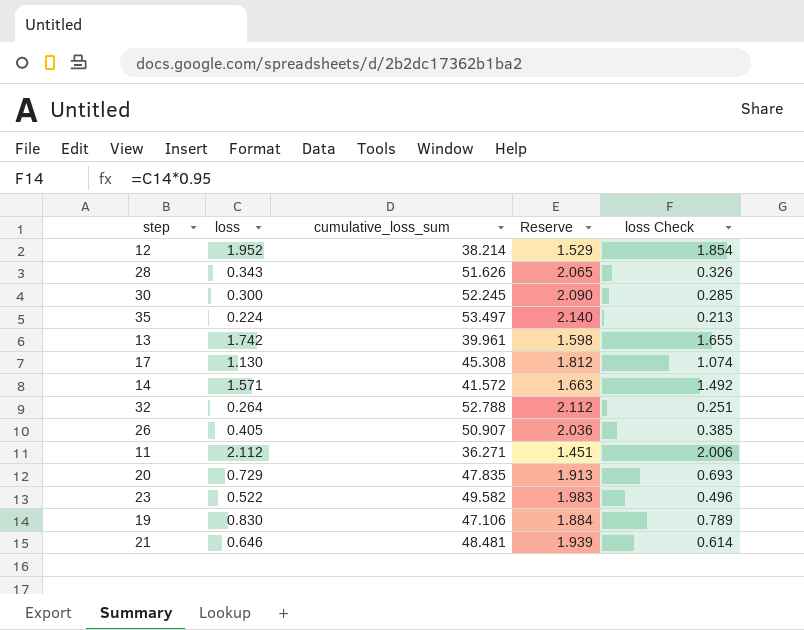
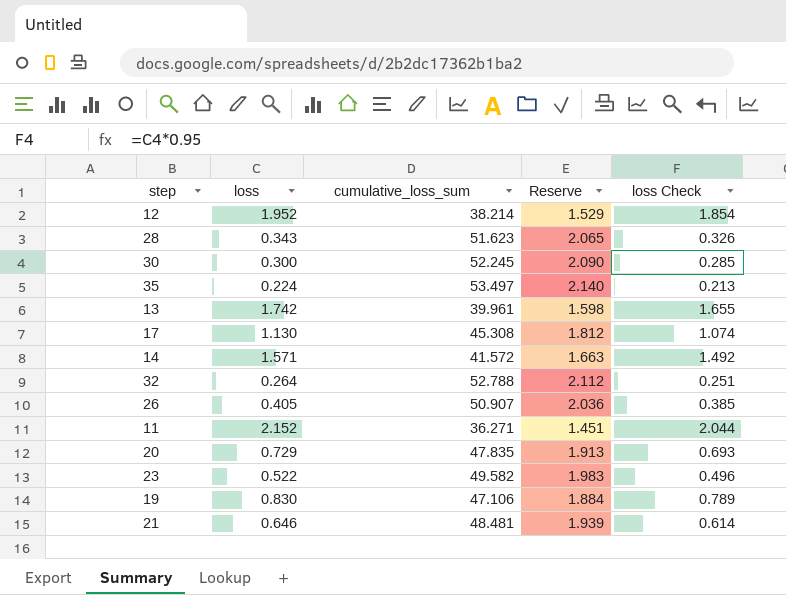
28 | cumulative_loss_sum: 51.626 -> 51.623
11 | loss: 2.112 -> 2.152
11 | loss Check: 2.006 -> 2.044

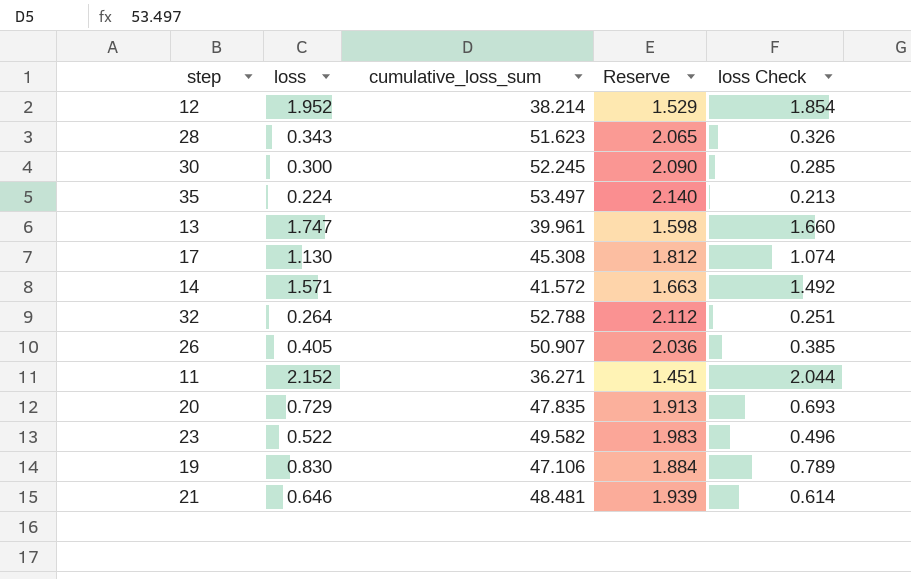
13 | loss: 1.742 -> 1.747
13 | loss Check: 1.655 -> 1.660

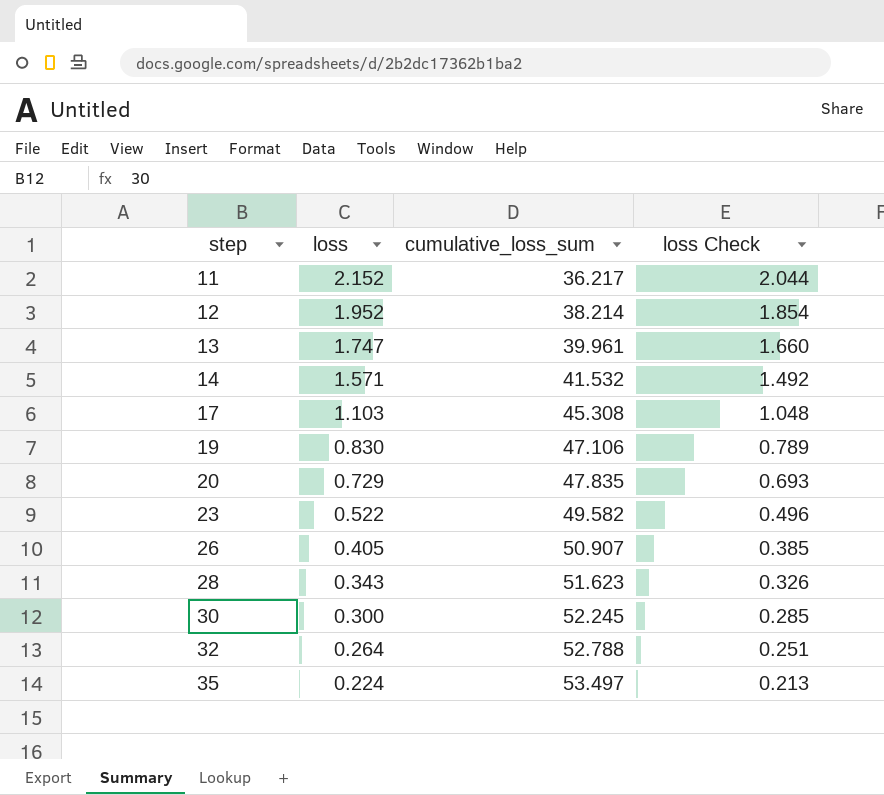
row order: none -> step ascending
column Reserve | formula: [cumulative_loss_sum] * 0.04 -> none
row 21: 0.646 | 48.481 | 1.939 | 0.614 -> none
11 | cumulative_loss_sum: 36.271 -> 36.217
14 | cumulative_loss_sum: 41.572 -> 41.532
17 | loss: 1.130 -> 1.103
17 | loss Check: 1.074 -> 1.048

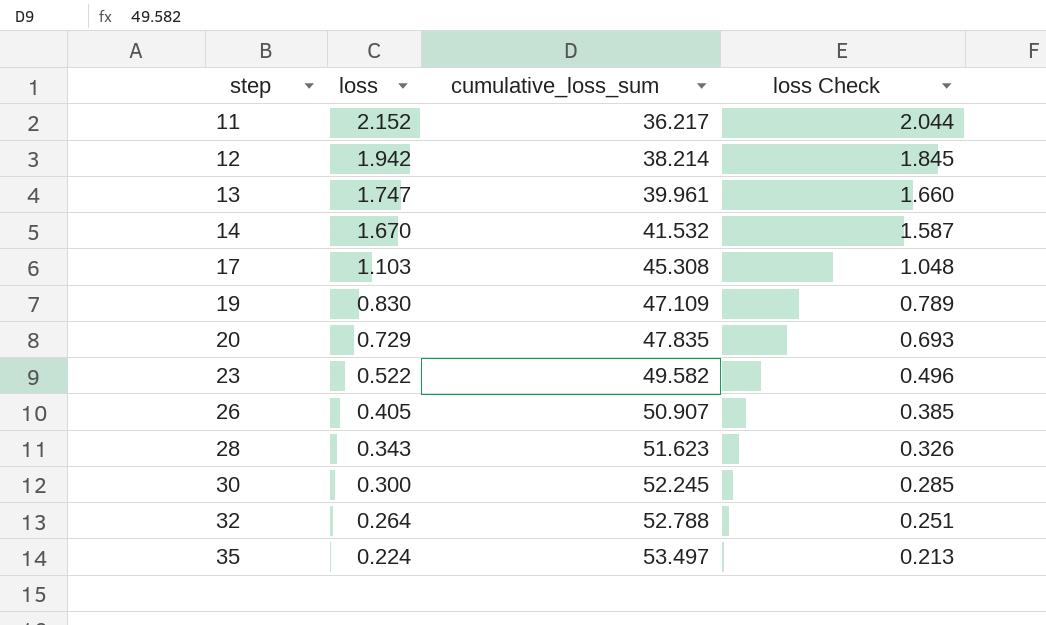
12 | loss: 1.952 -> 1.942
12 | loss Check: 1.854 -> 1.845
14 | loss: 1.571 -> 1.670
14 | loss Check: 1.492 -> 1.587
19 | cumulative_loss_sum: 47.106 -> 47.109

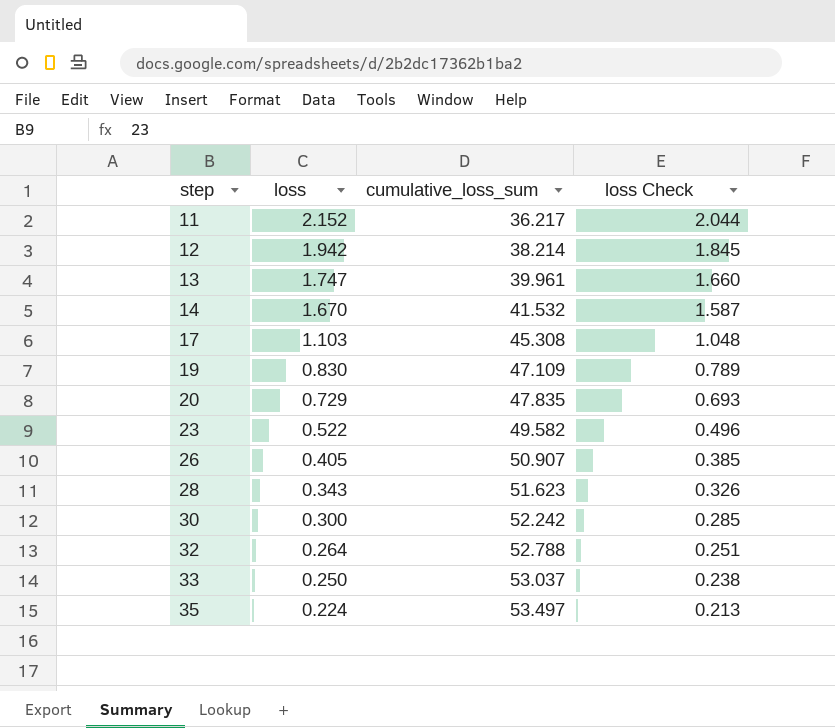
30 | cumulative_loss_sum: 52.245 -> 52.242
row 33: none -> 0.250 | 53.037 | 0.238

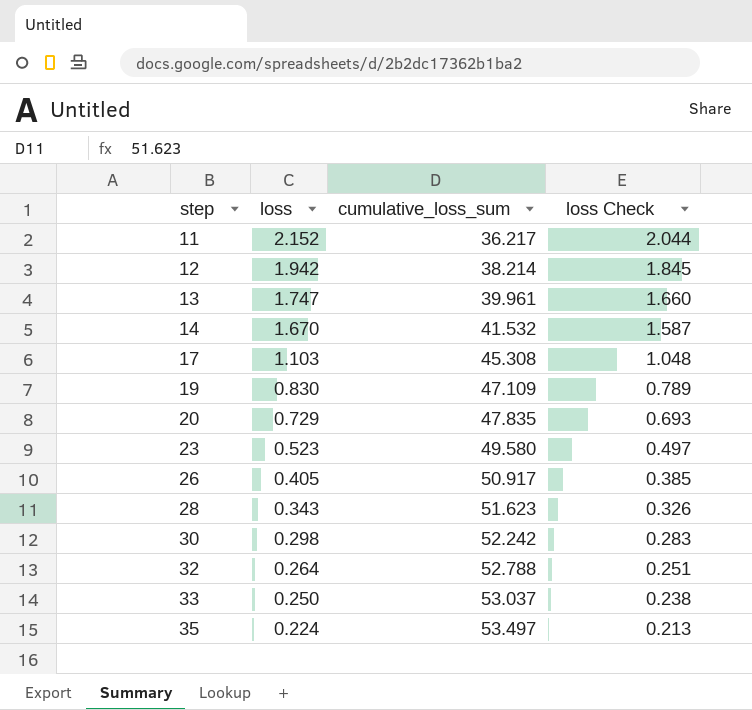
23 | loss: 0.522 -> 0.523
23 | cumulative_loss_sum: 49.582 -> 49.580
23 | loss Check: 0.496 -> 0.497
26 | cumulative_loss_sum: 50.907 -> 50.917
30 | loss: 0.300 -> 0.298
30 | loss Check: 0.285 -> 0.283

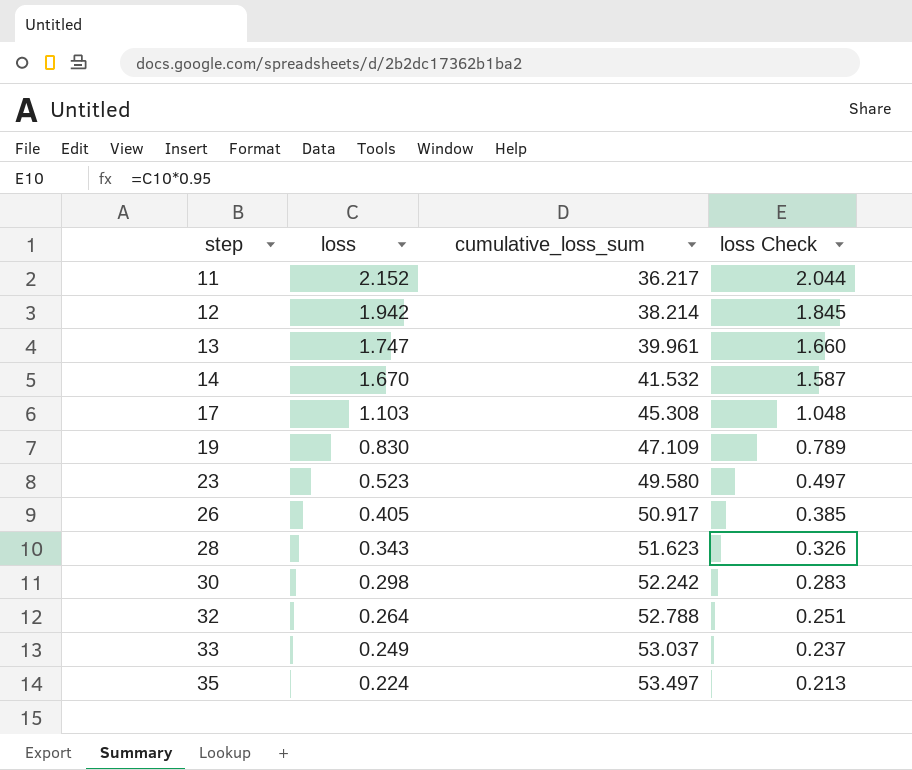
row 20: 0.729 | 47.835 | 0.693 -> none
33 | loss: 0.250 -> 0.249
33 | loss Check: 0.238 -> 0.237

